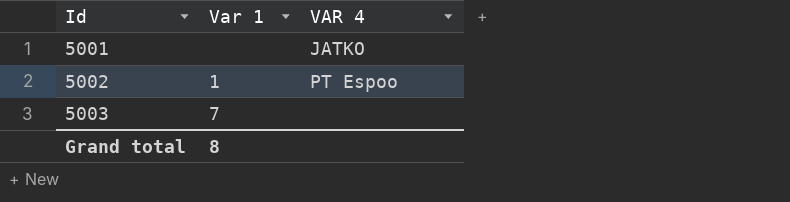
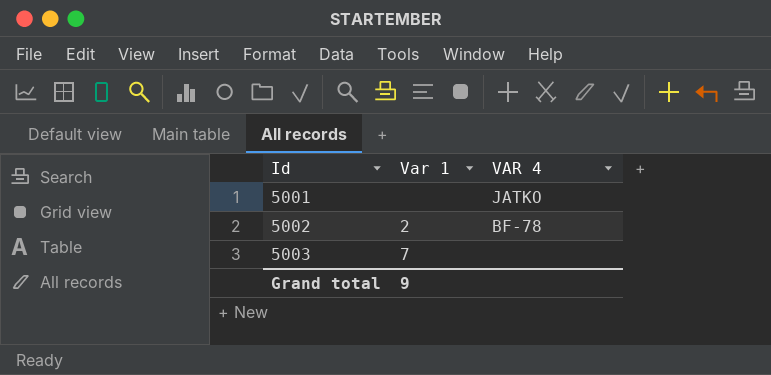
5002 | Var 1: 1 -> 2
5002 | VAR 4: PT Espoo -> BF-78
Grand total | Var 1: 8 -> 9

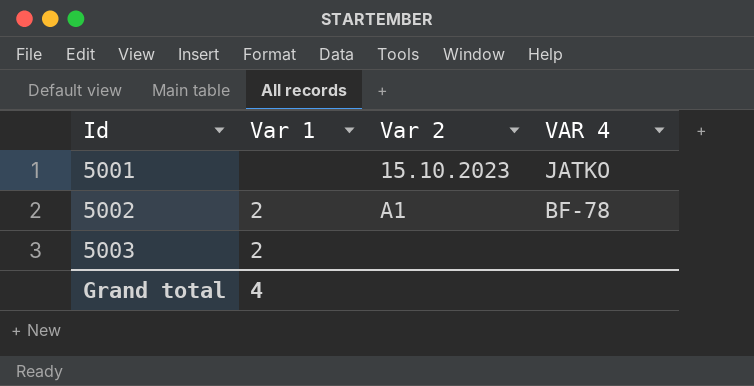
column Var 2 | position: none -> 3
5003 | Var 1: 7 -> 2
Grand total | Var 1: 9 -> 4

